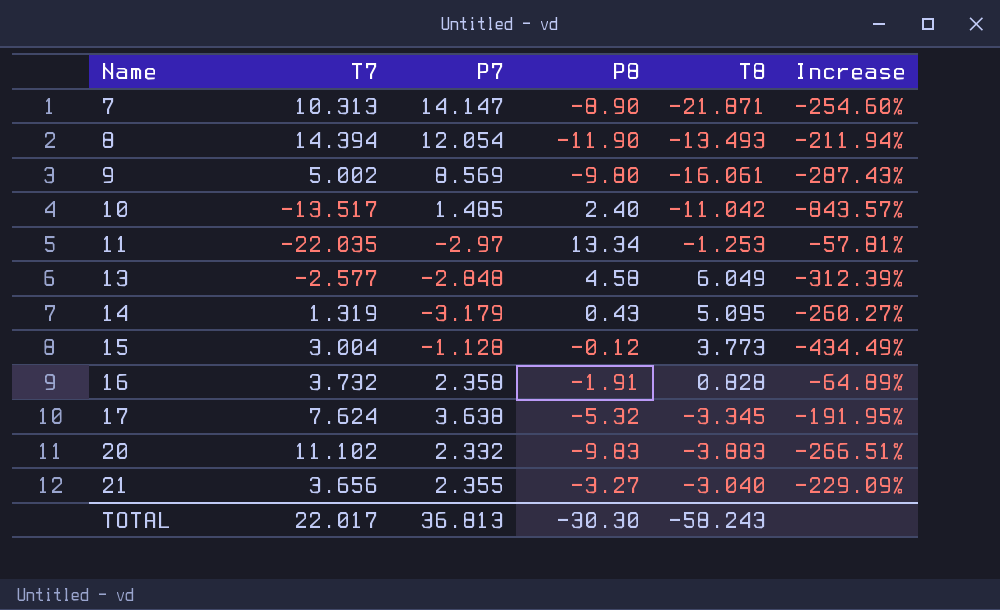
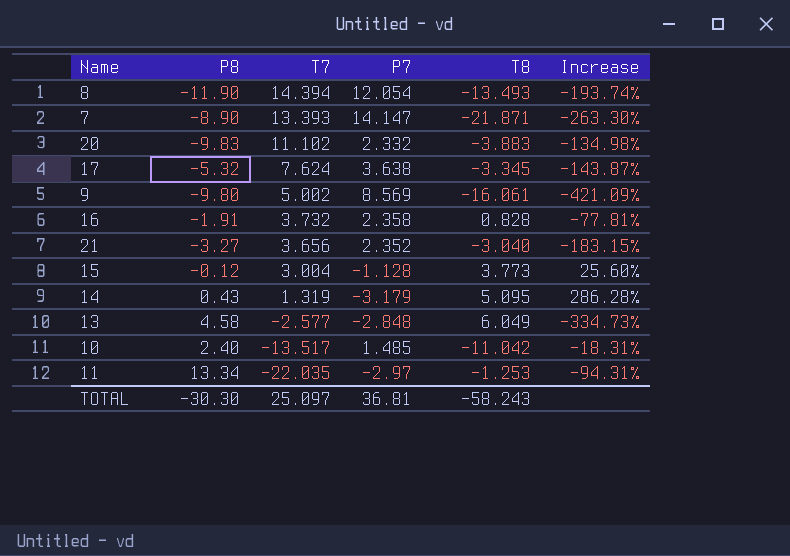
row order: Name ascending -> T7 descending
column P8 | position: 4 -> 2
column Increase | formula: ([T8] - [P7]) / [P7] -> ([T8] - [T7]) / [T7]
7 | T7: 10.313 -> 13.393
21 | P7: 2.355 -> 2.352
TOTAL | T7: 22.017 -> 25.097
TOTAL | P7: 36.813 -> 36.81

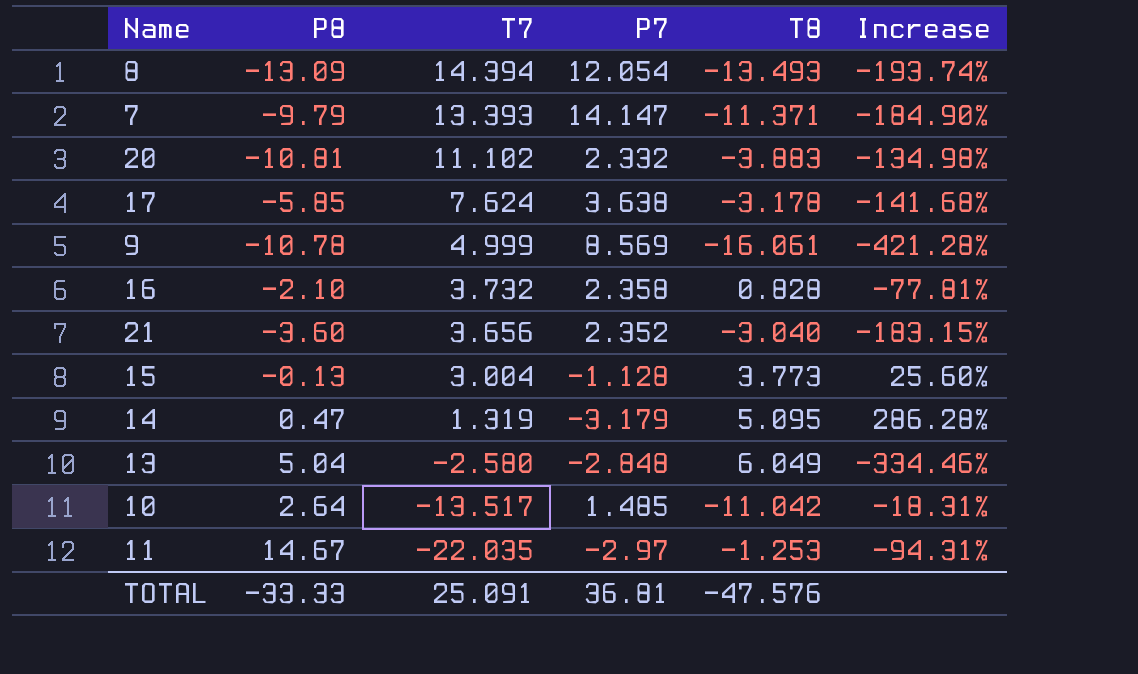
8 | P8: -11.90 -> -13.09
7 | P8: -8.90 -> -9.79
7 | T8: -21.871 -> -11.371
7 | Increase: -263.30% -> -184.90%
20 | P8: -9.83 -> -10.81
17 | P8: -5.32 -> -5.85
17 | T8: -3.345 -> -3.178
17 | Increase: -143.87% -> -141.68%
9 | P8: -9.80 -> -10.78
9 | T7: 5.002 -> 4.999
9 | Increase: -421.09% -> -421.28%
16 | P8: -1.91 -> -2.10
21 | P8: -3.27 -> -3.60
15 | P8: -0.12 -> -0.13
14 | P8: 0.43 -> 0.47
13 | P8: 4.58 -> 5.04
13 | T7: -2.577 -> -2.580
13 | Increase: -334.73% -> -334.46%
10 | P8: 2.40 -> 2.64
11 | P8: 13.34 -> 14.67
TOTAL | P8: -30.30 -> -33.33
TOTAL | T7: 25.097 -> 25.091
TOTAL | T8: -58.243 -> -47.576

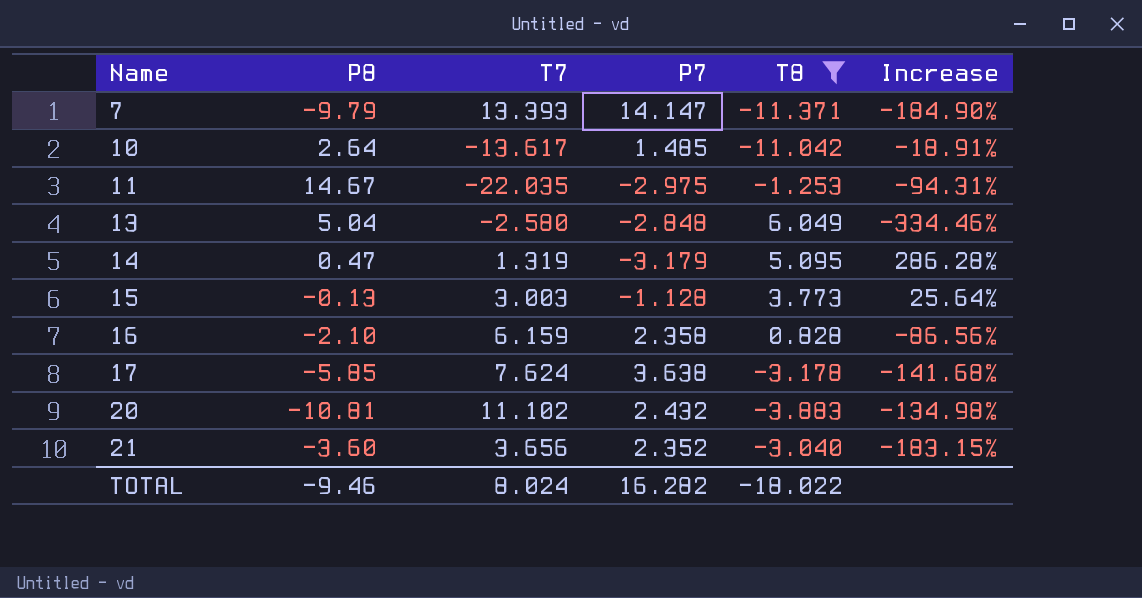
filter: none -> T8 >= -11.371
row order: T7 descending -> Name ascending
10 | T7: -13.517 -> -13.617
10 | Increase: -18.31% -> -18.91%
11 | P7: -2.97 -> -2.975
15 | T7: 3.004 -> 3.003
15 | Increase: 25.60% -> 25.64%
16 | T7: 3.732 -> 6.159
16 | Increase: -77.81% -> -86.56%
20 | P7: 2.332 -> 2.432
TOTAL | P8: -33.33 -> -9.46
TOTAL | T7: 25.091 -> 8.024
TOTAL | P7: 36.81 -> 16.282
TOTAL | T8: -47.576 -> -18.022

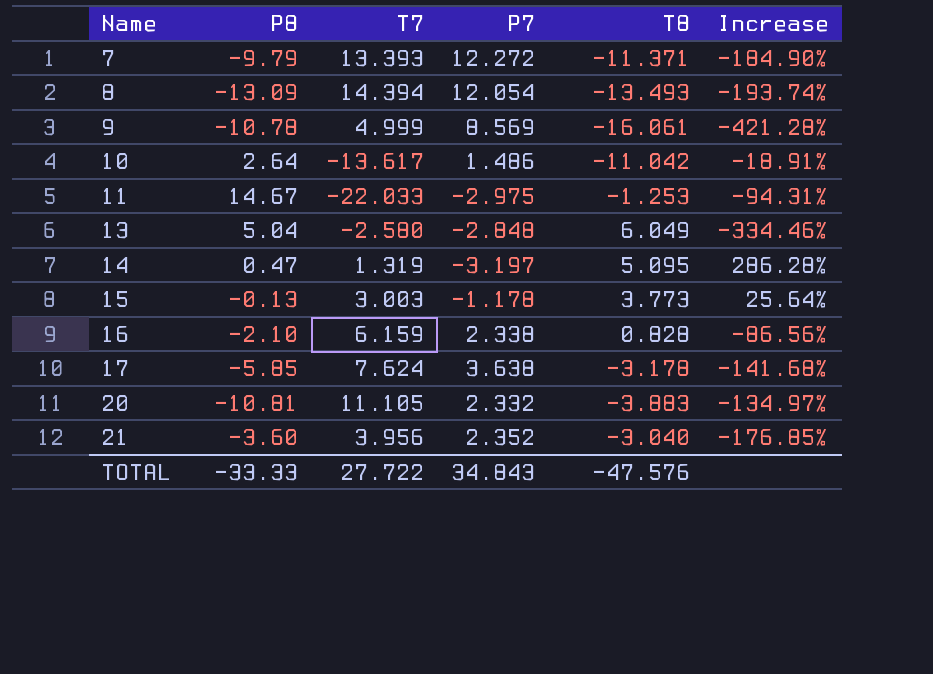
filter: T8 >= -11.371 -> none
7 | P7: 14.147 -> 12.272
10 | P7: 1.485 -> 1.486
11 | T7: -22.035 -> -22.033
14 | P7: -3.179 -> -3.197
15 | P7: -1.128 -> -1.178
16 | P7: 2.358 -> 2.338
20 | T7: 11.102 -> 11.105
20 | P7: 2.432 -> 2.332
20 | Increase: -134.98% -> -134.97%
21 | T7: 3.656 -> 3.956
21 | Increase: -183.15% -> -176.85%
TOTAL | P8: -9.46 -> -33.33
TOTAL | T7: 8.024 -> 27.722
TOTAL | P7: 16.282 -> 34.843
TOTAL | T8: -18.022 -> -47.576

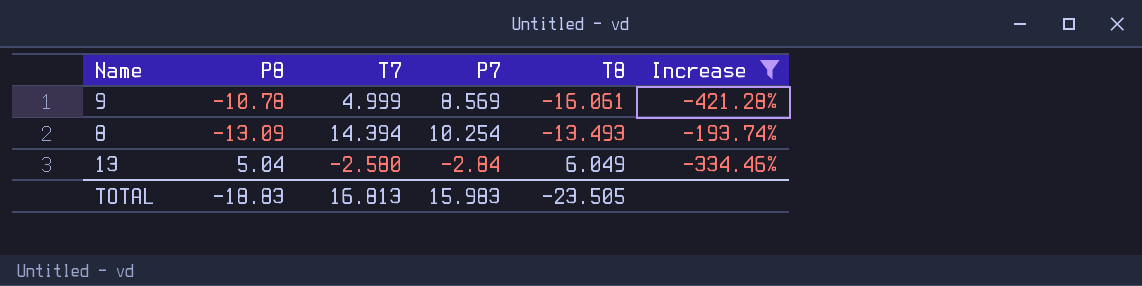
filter: none -> Increase <= -193.74%
row order: Name ascending -> T8 ascending
8 | P7: 12.054 -> 10.254
13 | P7: -2.848 -> -2.84
TOTAL | P8: -33.33 -> -18.83
TOTAL | T7: 27.722 -> 16.813
TOTAL | P7: 34.843 -> 15.983
TOTAL | T8: -47.576 -> -23.505

